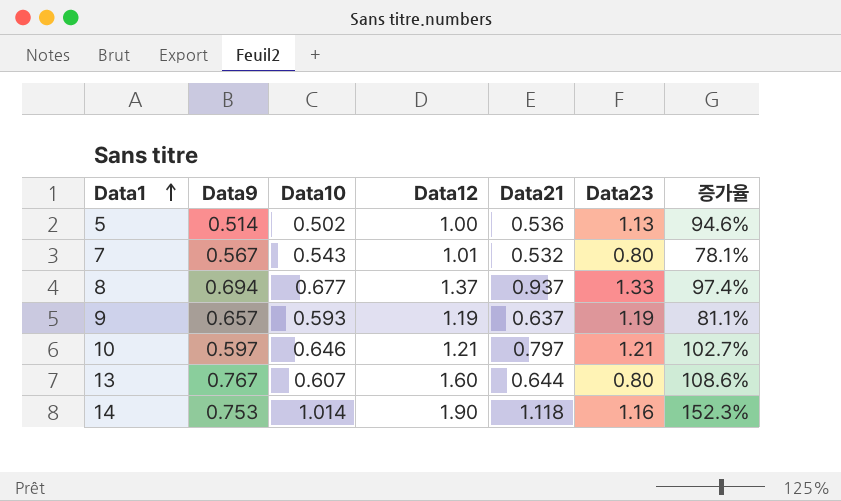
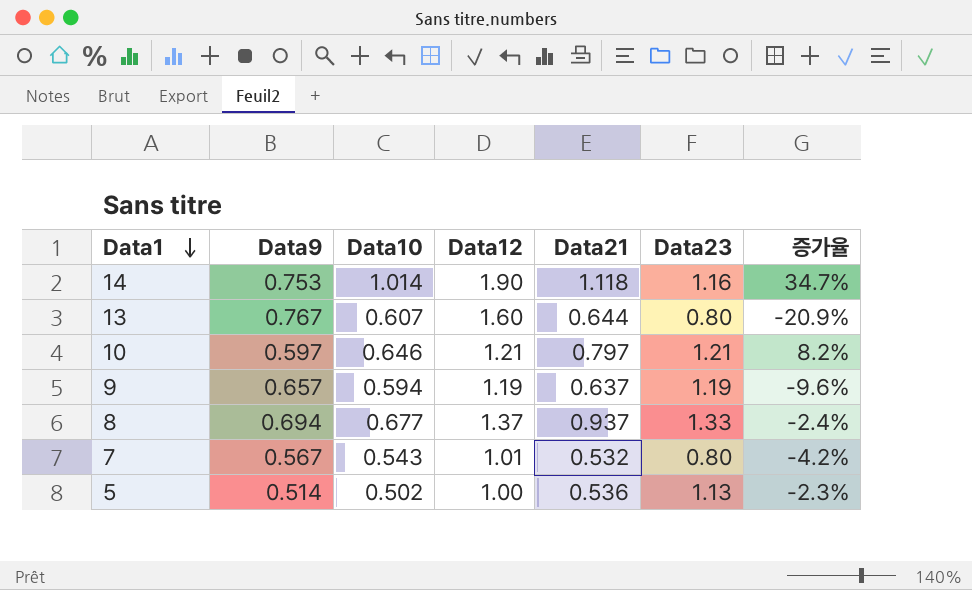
row order: Data1 ascending -> Data1 descending
column 증가율 | formula: ([Data12] - [Data9]) / [Data9] -> ([Data10] - [Data9]) / [Data9]
9 | Data10: 0.593 -> 0.594

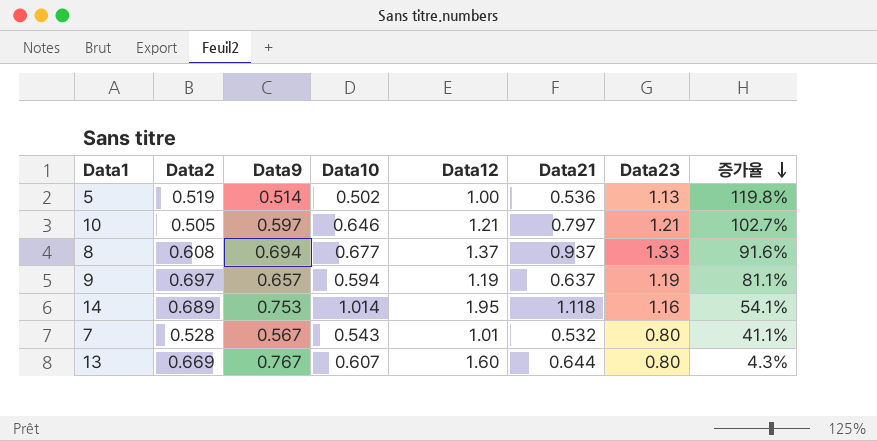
row order: Data1 descending -> 증가율 descending
column Data2 | position: none -> 2
column 증가율 | formula: ([Data10] - [Data9]) / [Data9] -> ([Data23] - [Data9]) / [Data9]
14 | Data12: 1.90 -> 1.95

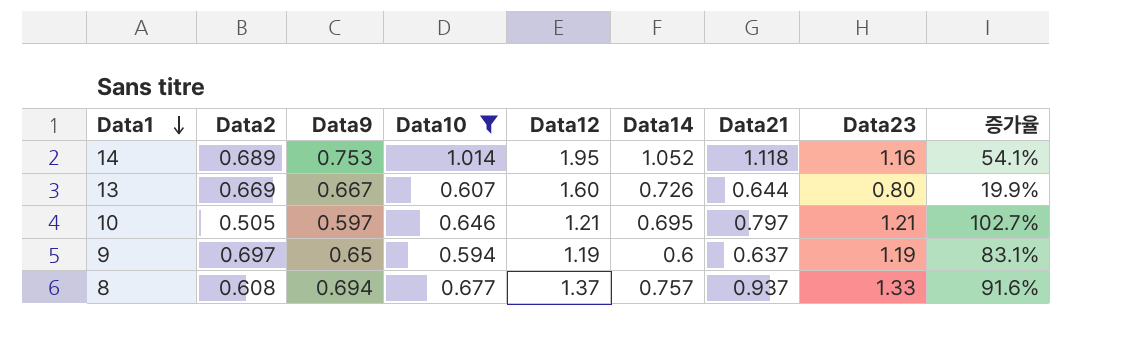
filter: none -> Data10 >= 0.594
row order: 증가율 descending -> Data1 descending
column Data14 | position: none -> 6
13 | Data9: 0.767 -> 0.667
13 | 증가율: 4.3% -> 19.9%
9 | Data9: 0.657 -> 0.65
9 | 증가율: 81.1% -> 83.1%

